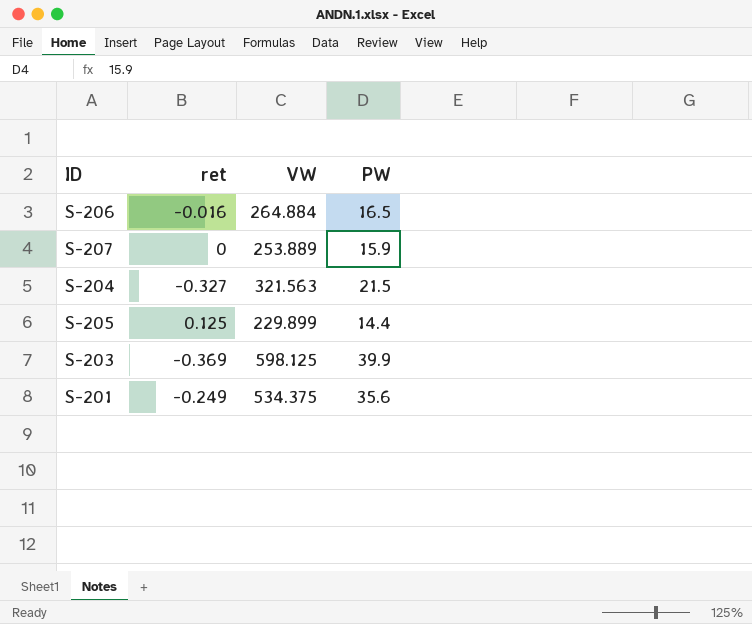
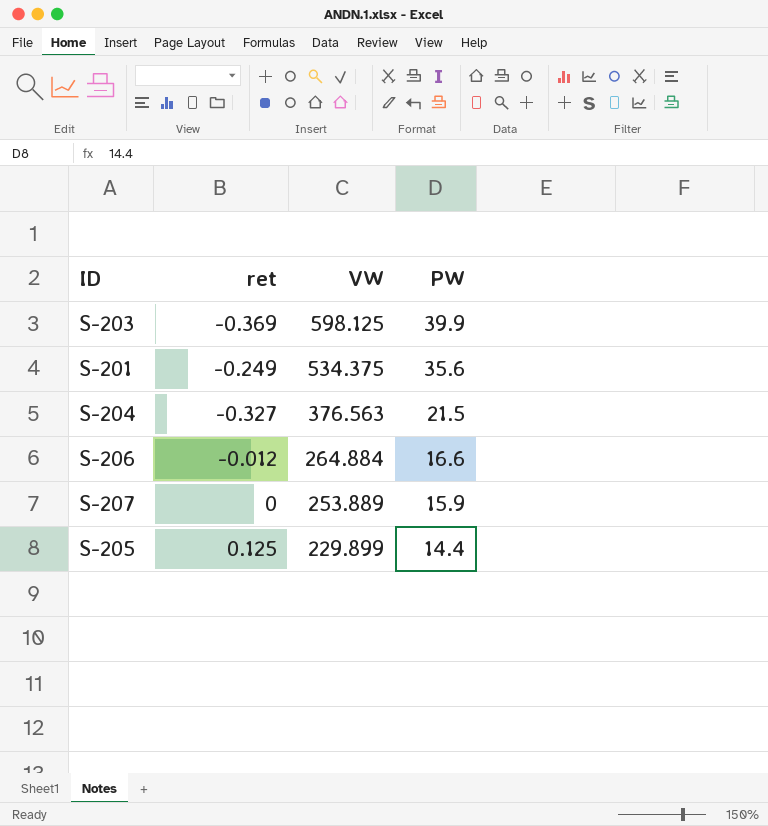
row order: none -> VW descending
S-204 | VW: 321.563 -> 376.563
S-206 | ret: -0.016 -> -0.012
S-206 | PW: 16.5 -> 16.6

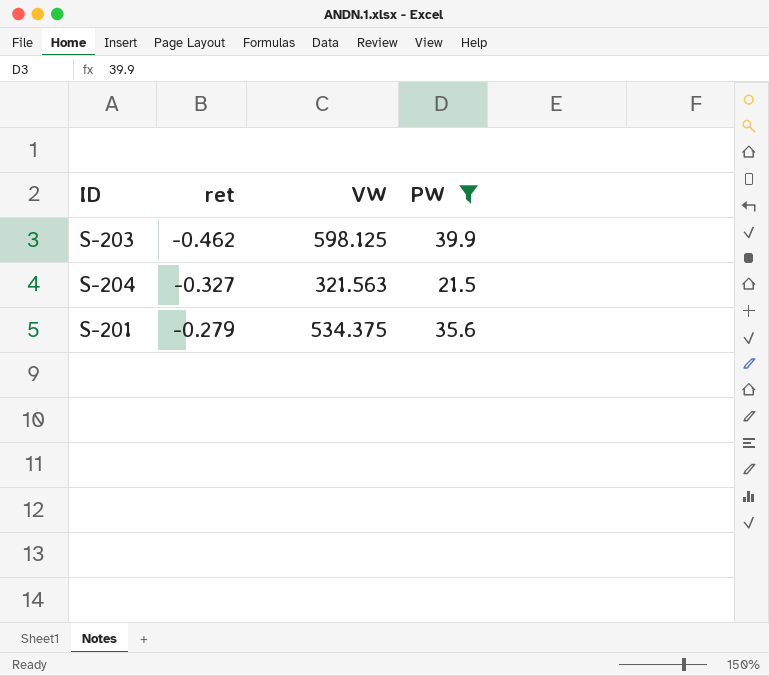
filter: none -> PW >= 21.5
row order: VW descending -> ret ascending
S-203 | ret: -0.369 -> -0.462
S-204 | VW: 376.563 -> 321.563
S-201 | ret: -0.249 -> -0.279

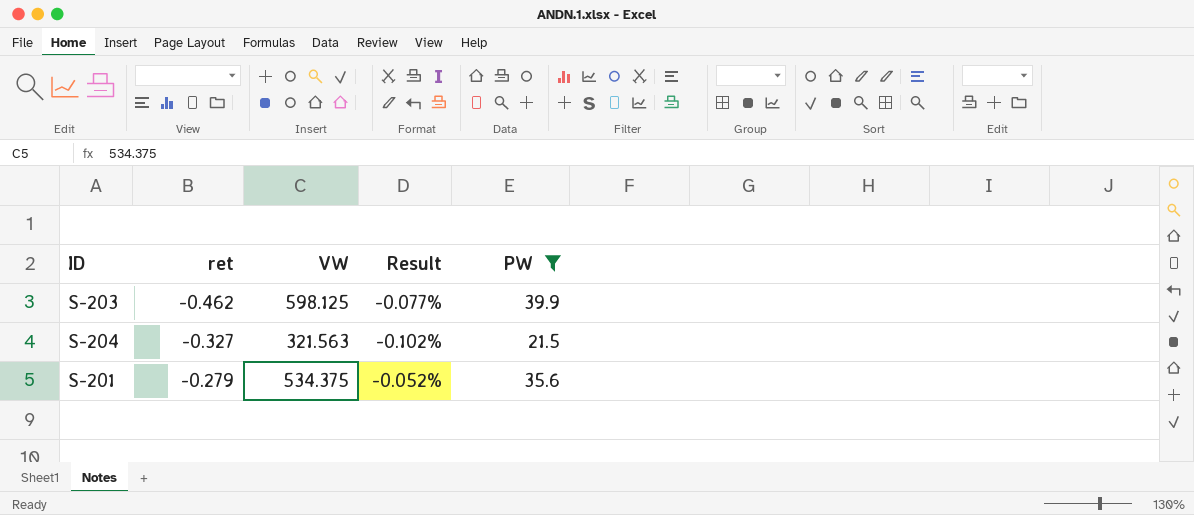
column Result | formula: none -> [ret] / [VW]

